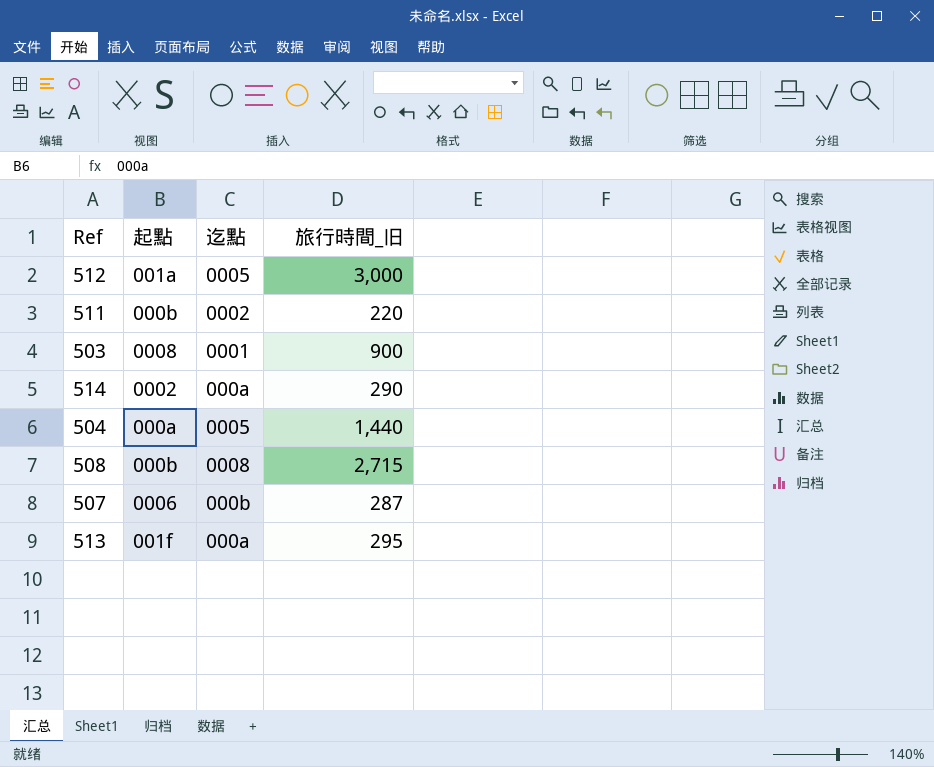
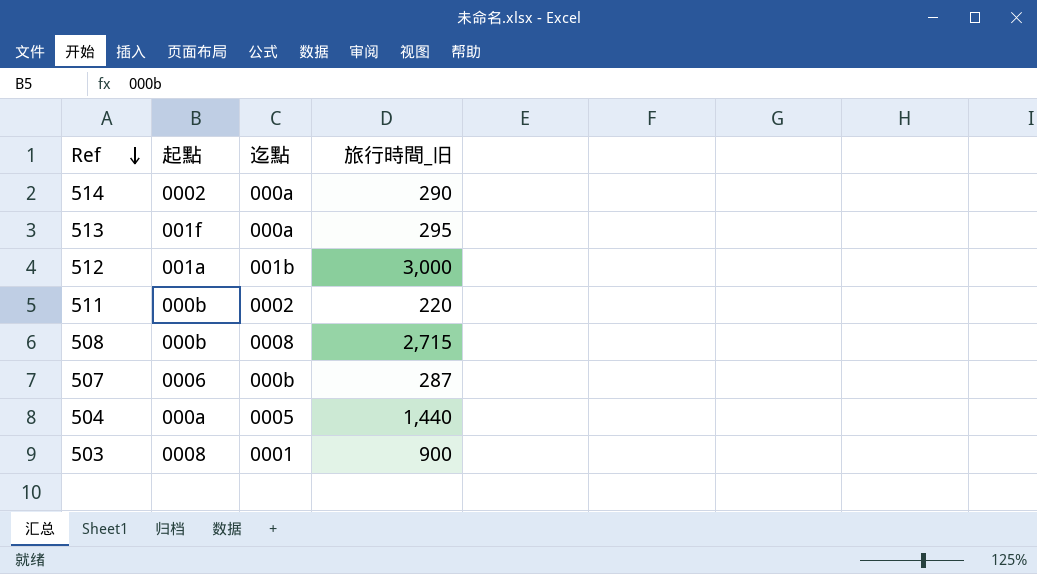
row order: none -> Ref descending
512 | 迄點: 0005 -> 001b

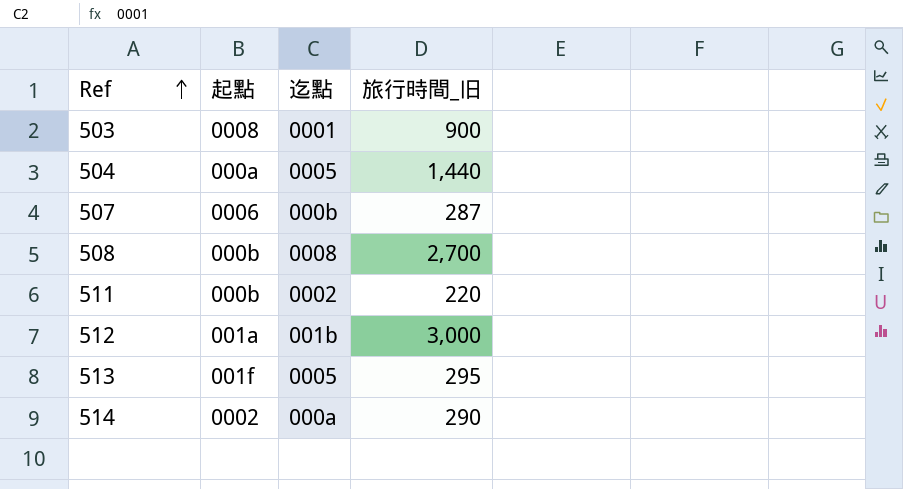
row order: Ref descending -> Ref ascending
508 | 旅行時間_旧: 2,715 -> 2,700
513 | 迄點: 000a -> 0005

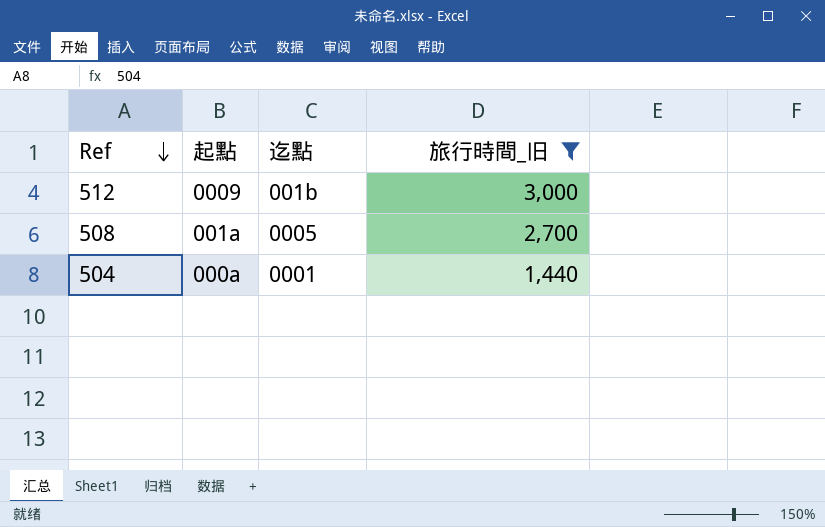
filter: none -> 旅行時間_旧 >= 1,440
row order: Ref ascending -> Ref descending
512 | 起點: 001a -> 0009
508 | 起點: 000b -> 001a
508 | 迄點: 0008 -> 0005
504 | 迄點: 0005 -> 0001

